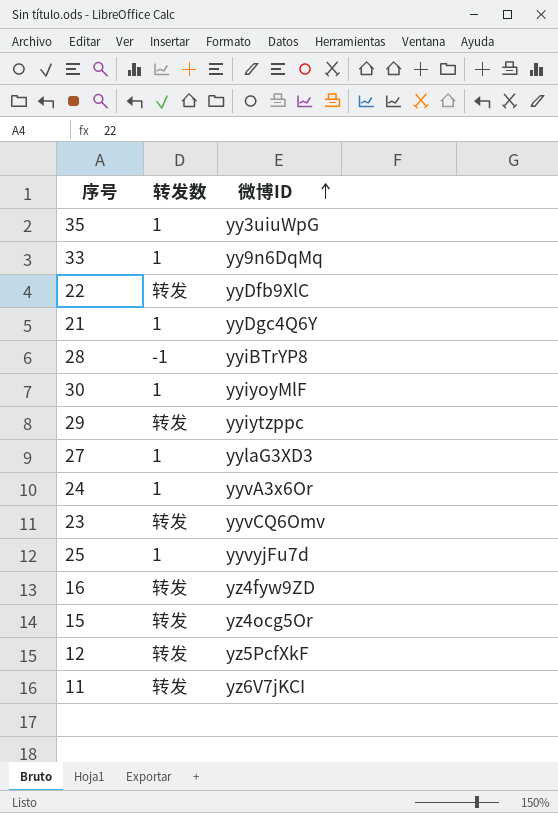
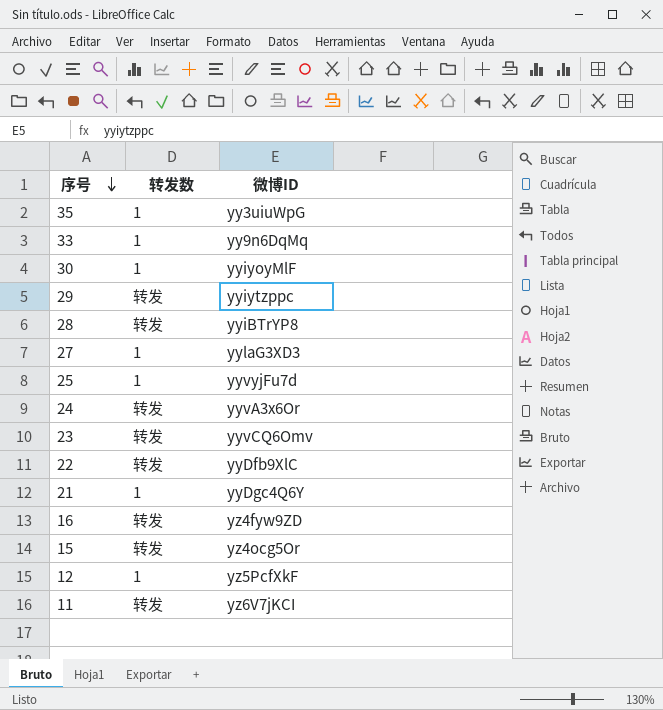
row order: 微博ID ascending -> 序号 descending
28 | 转发数: -1 -> 转发
24 | 转发数: 1 -> 转发
12 | 转发数: 转发 -> 1

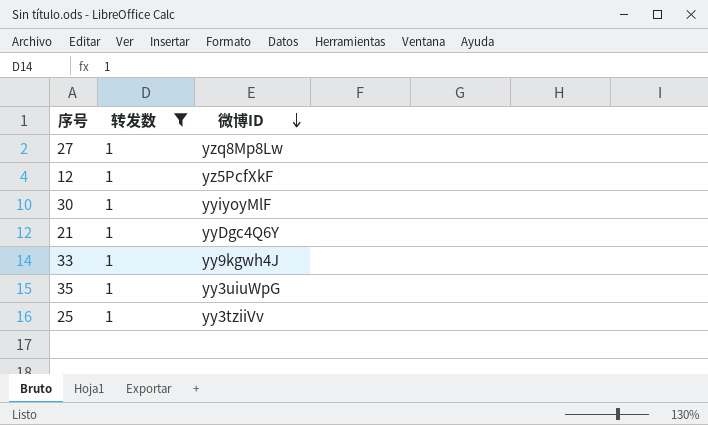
filter: none -> 转发数 = 1
row order: 序号 descending -> 微博ID descending
27 | 微博ID: yylaG3XD3 -> yzq8Mp8Lw
33 | 微博ID: yy9n6DqMq -> yy9kgwh4J
25 | 微博ID: yyvyjFu7d -> yy3tziiVv

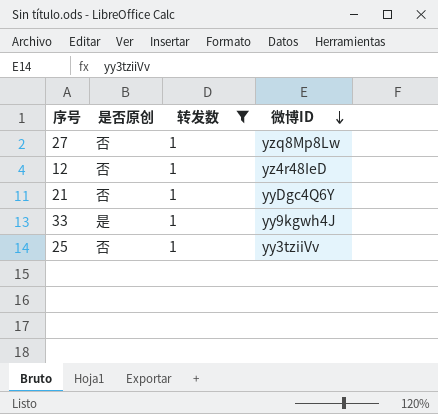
column 是否原创 | position: none -> 2
row 30: 1 | yyiyoyMlF -> none
row 35: 1 | yy3uiuWpG -> none
12 | 微博ID: yz5PcfXkF -> yz4r48IeD

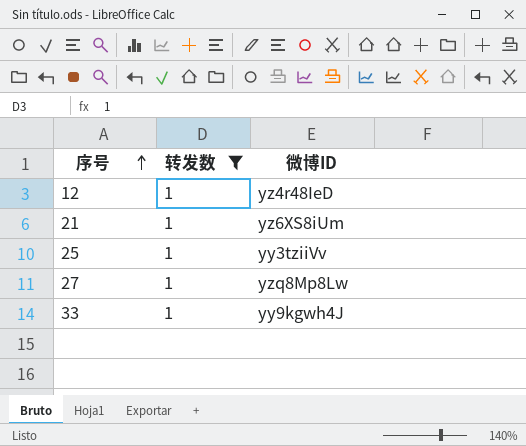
row order: 微博ID descending -> 序号 ascending
column 是否原创 | position: 2 -> none
21 | 微博ID: yyDgc4Q6Y -> yz6XS8iUm

